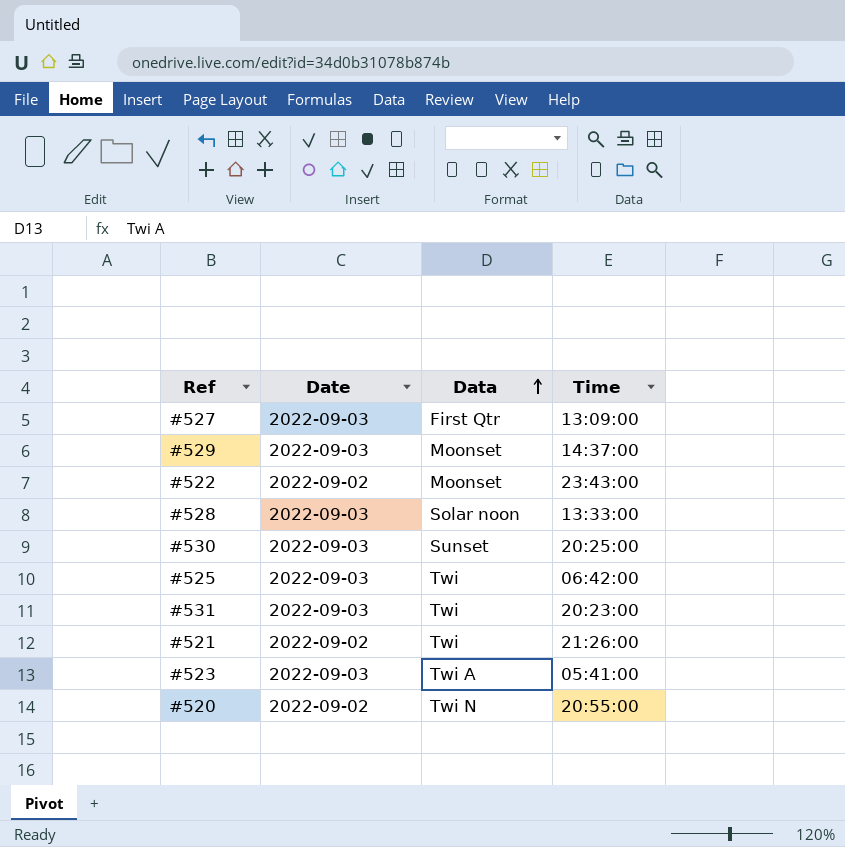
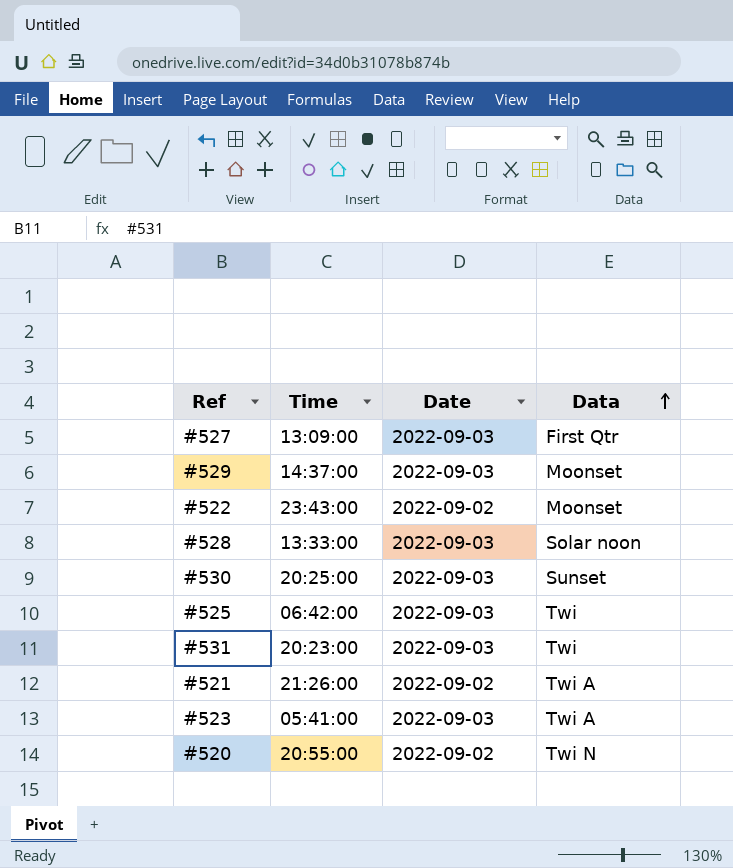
column Time | position: 4 -> 2
#521 | Data: Twi -> Twi A

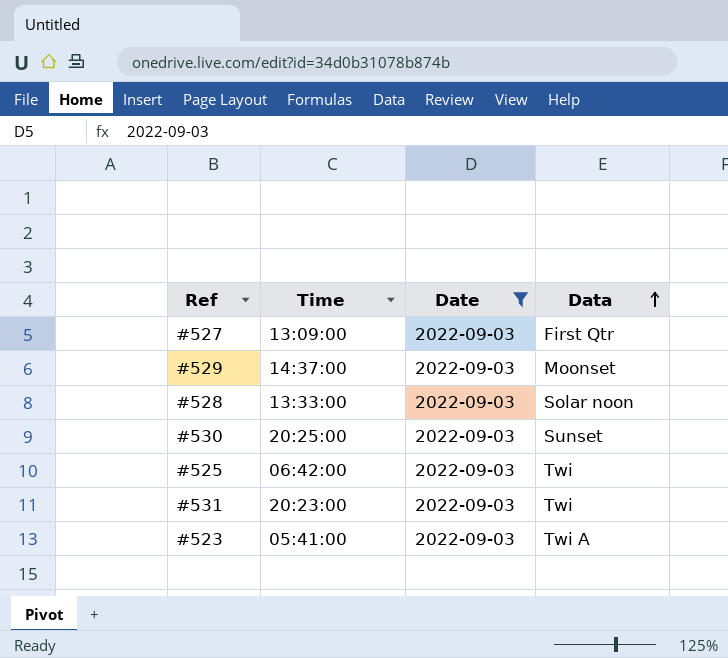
filter: none -> Date = 2022-09-03

